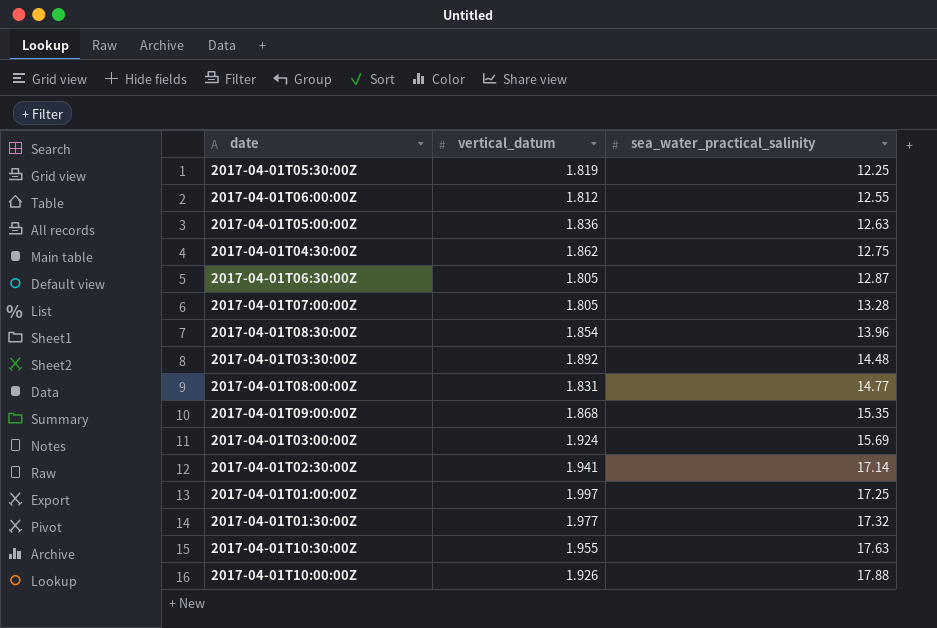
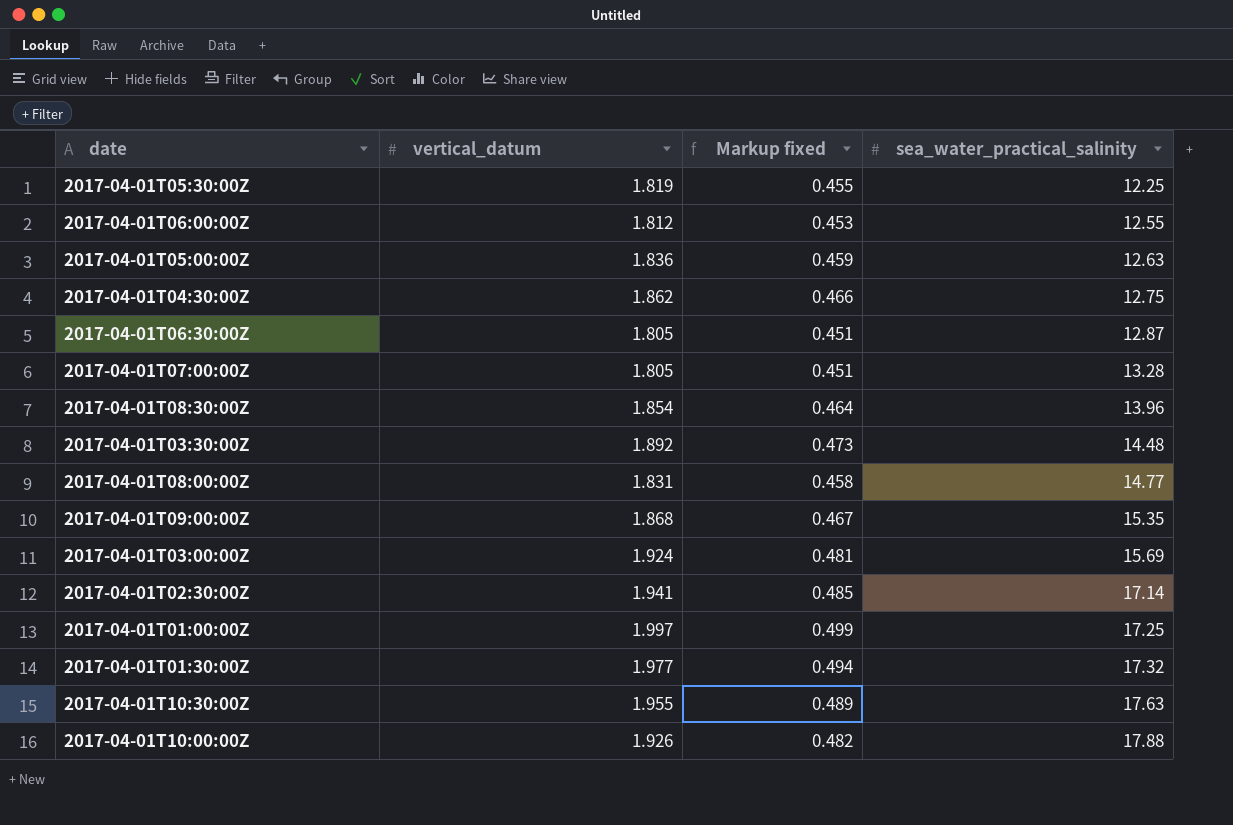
column Markup fixed | formula: none -> [vertical_datum] * 0.25

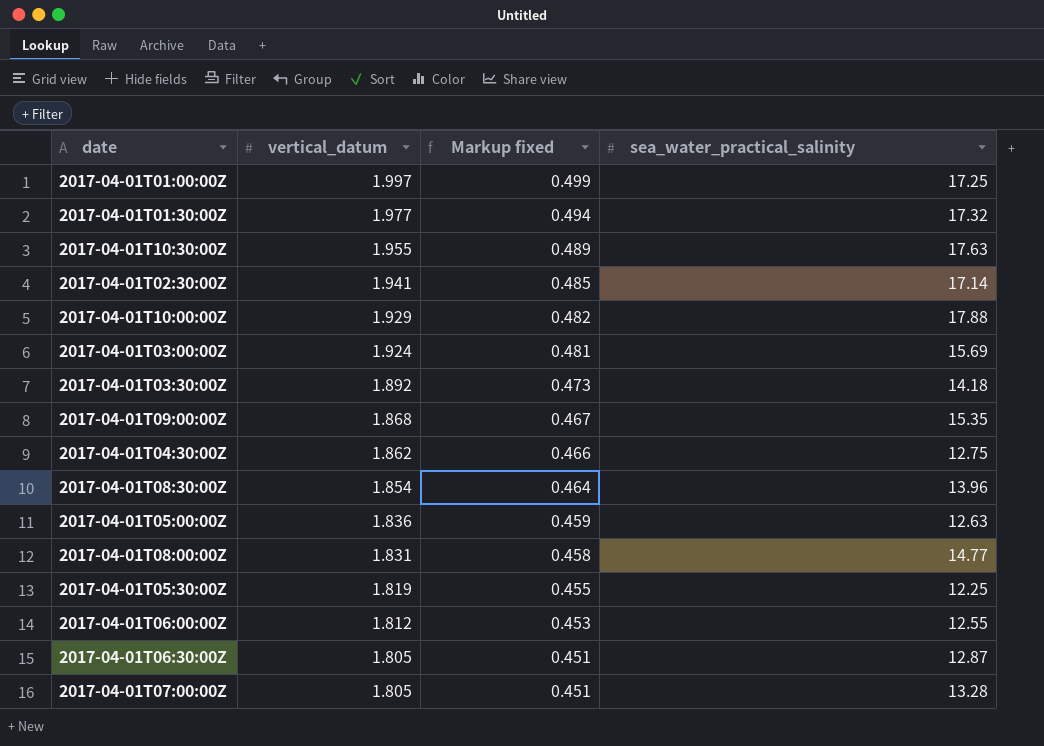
row order: sea_water_practical_salinity ascending -> vertical_datum descending
2017-04-01T10:00:00Z | vertical_datum: 1.926 -> 1.929
2017-04-01T03:30:00Z | sea_water_practical_salinity: 14.48 -> 14.18

